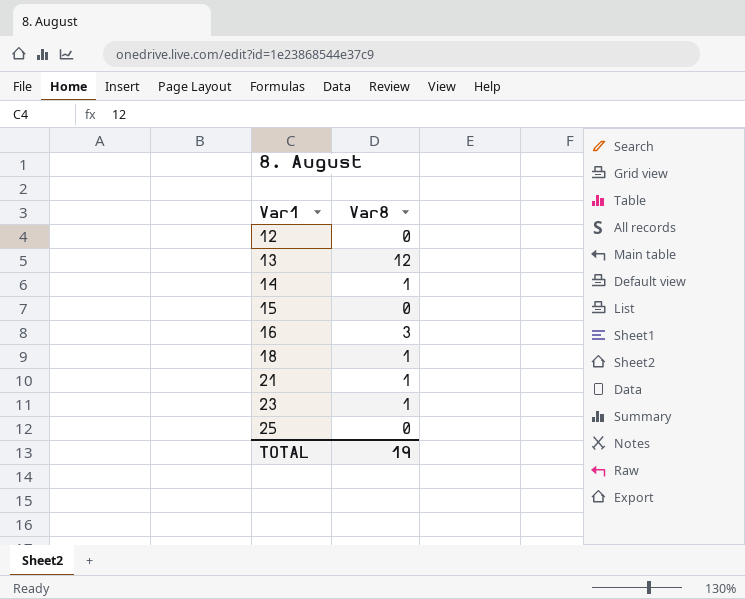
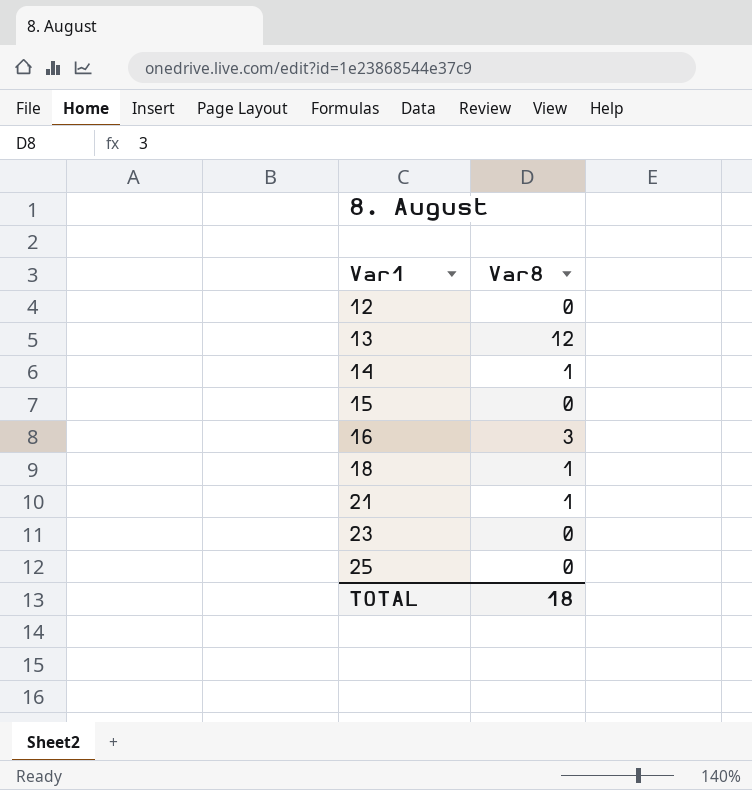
23 | Var8: 1 -> 0
TOTAL | Var8: 19 -> 18

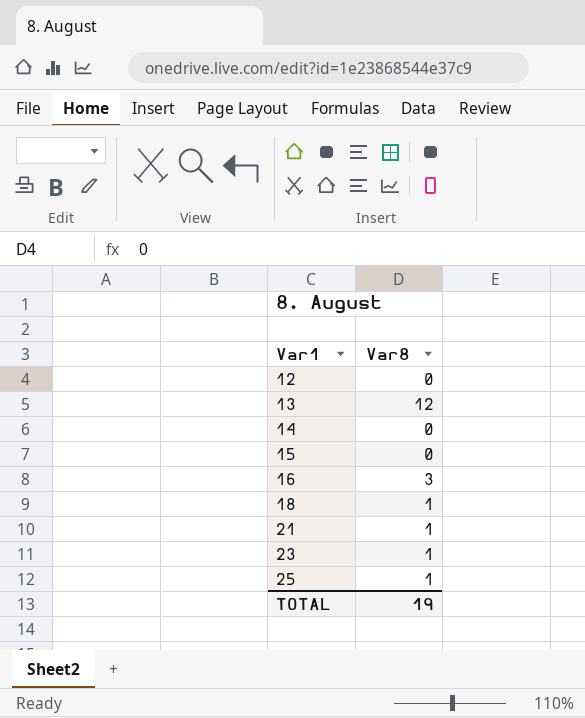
14 | Var8: 1 -> 0
23 | Var8: 0 -> 1
25 | Var8: 0 -> 1
TOTAL | Var8: 18 -> 19

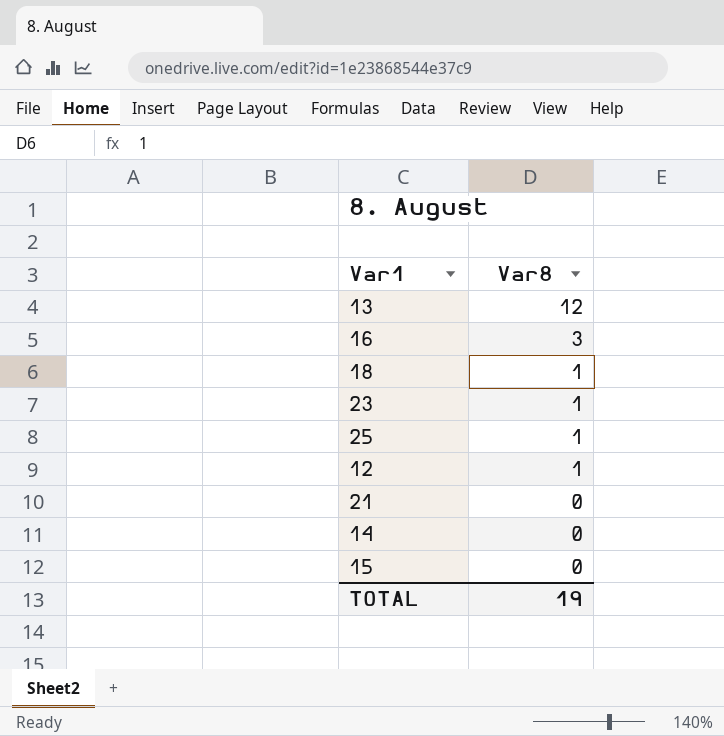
row order: Var1 ascending -> Var8 descending
12 | Var8: 0 -> 1
21 | Var8: 1 -> 0

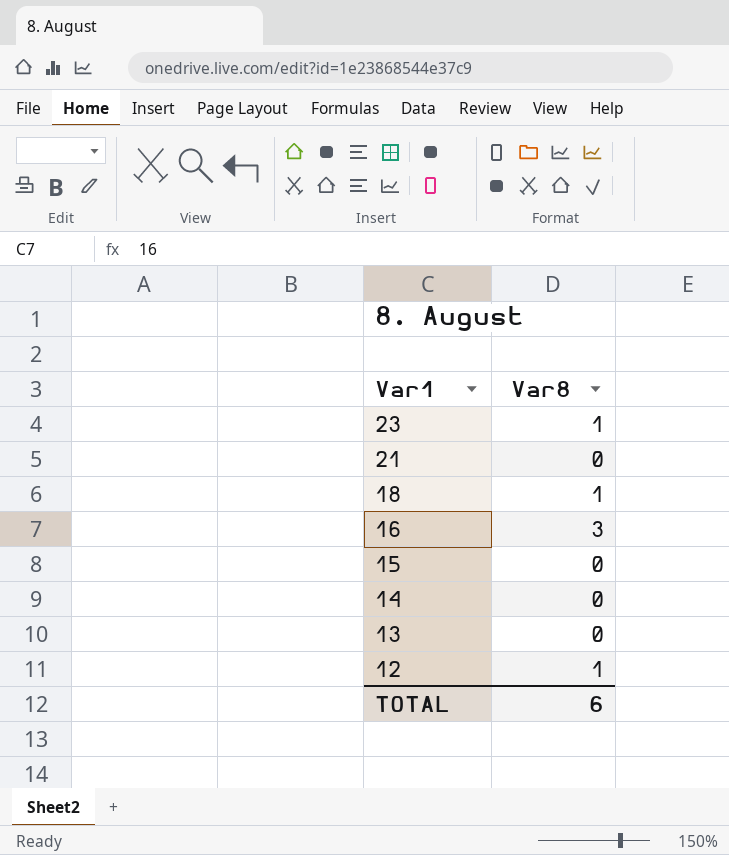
row order: Var8 descending -> Var1 descending
row 25: 1 -> none
13 | Var8: 12 -> 0
TOTAL | Var8: 19 -> 6

